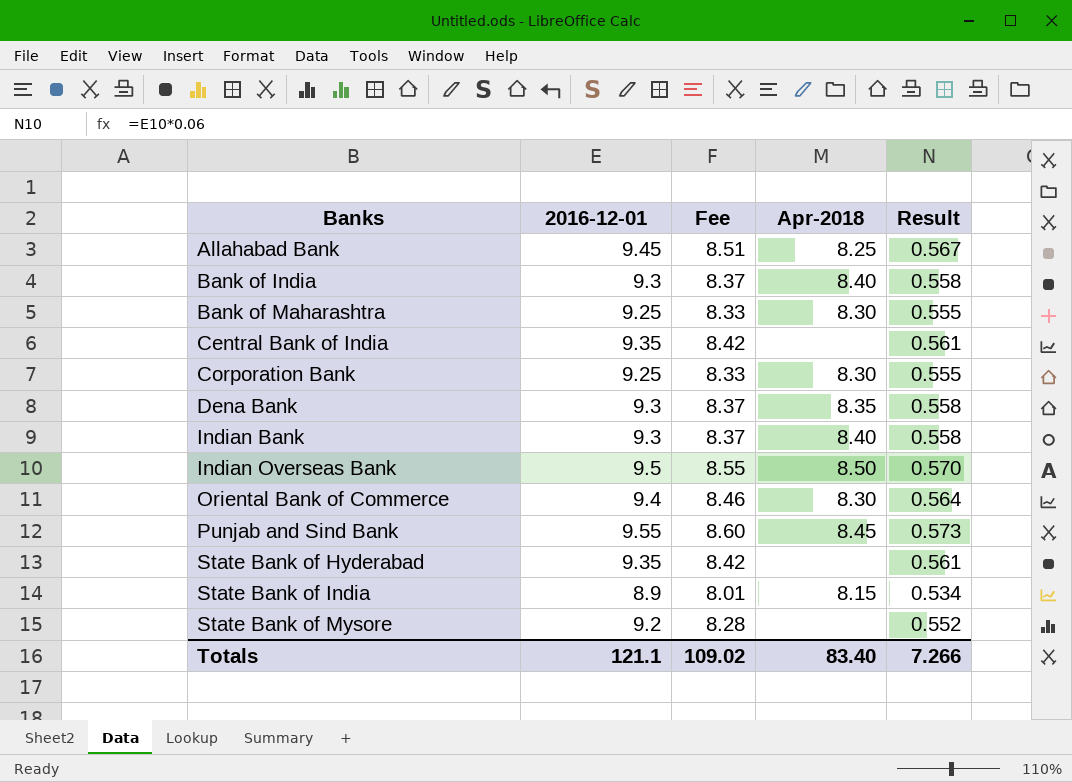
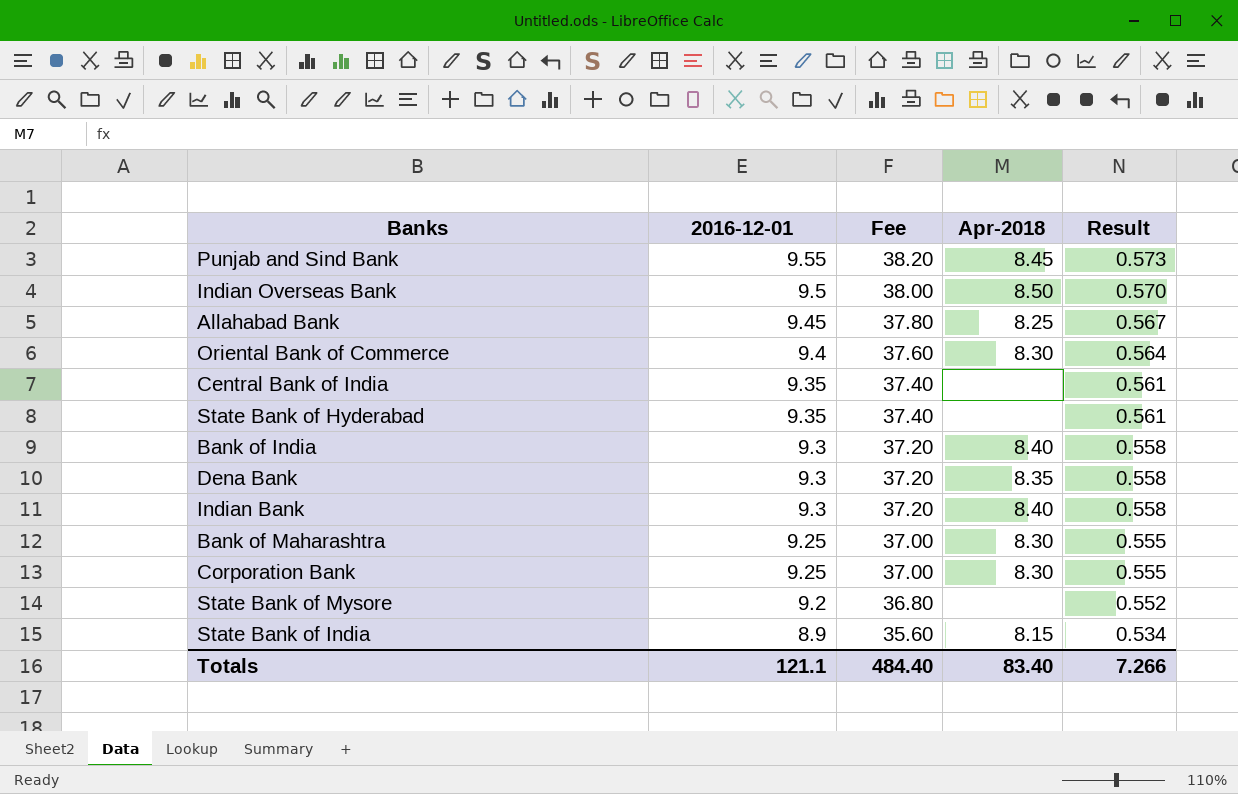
row order: Banks ascending -> 2016-12-01 descending
column Fee | formula: [2016-12-01] * 0.9 -> [2016-12-01] * 4
Totals | Fee: 109.02 -> 484.40

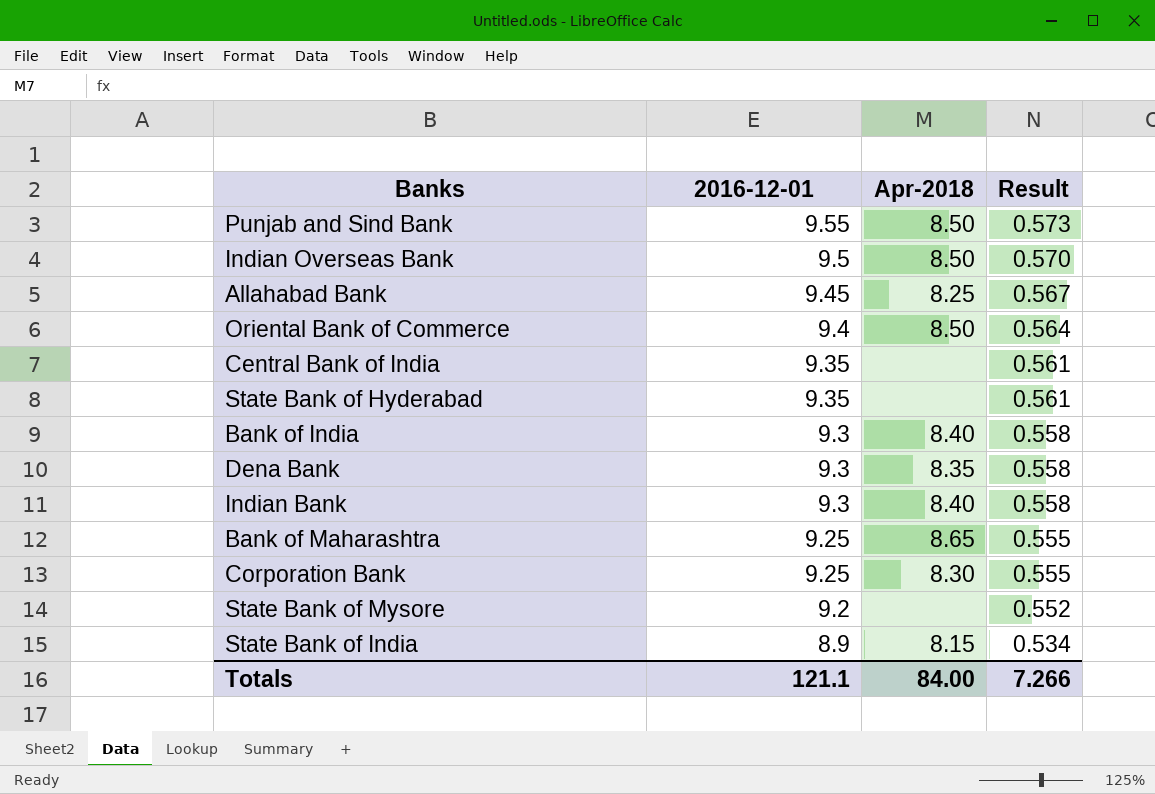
column Fee | formula: [2016-12-01] * 4 -> none
Punjab and Sind Bank | Apr-2018: 8.45 -> 8.50
Oriental Bank of Commerce | Apr-2018: 8.30 -> 8.50
Bank of Maharashtra | Apr-2018: 8.30 -> 8.65
Totals | Apr-2018: 83.40 -> 84.00

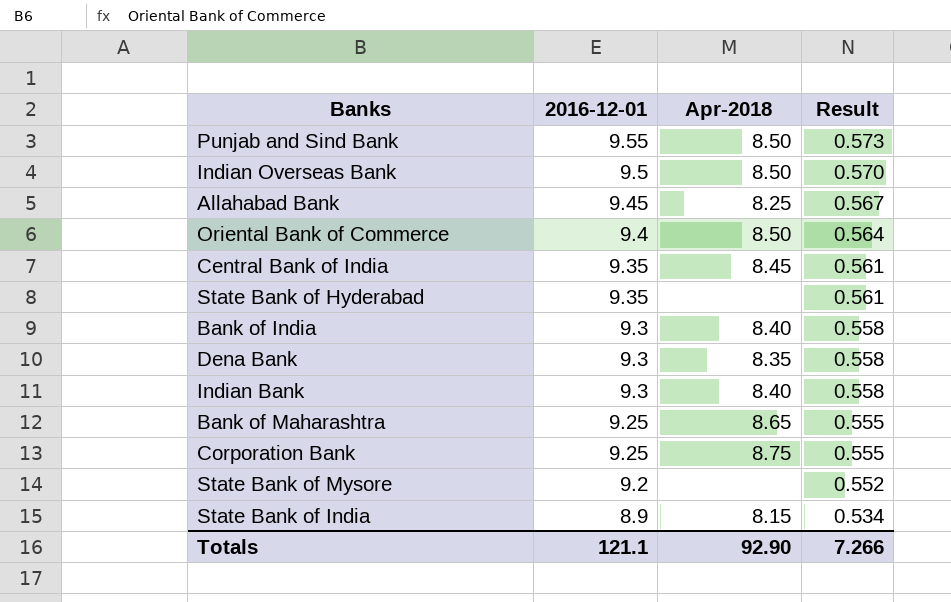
Central Bank of India | Apr-2018: none -> 8.45
Corporation Bank | Apr-2018: 8.30 -> 8.75
Totals | Apr-2018: 84.00 -> 92.90

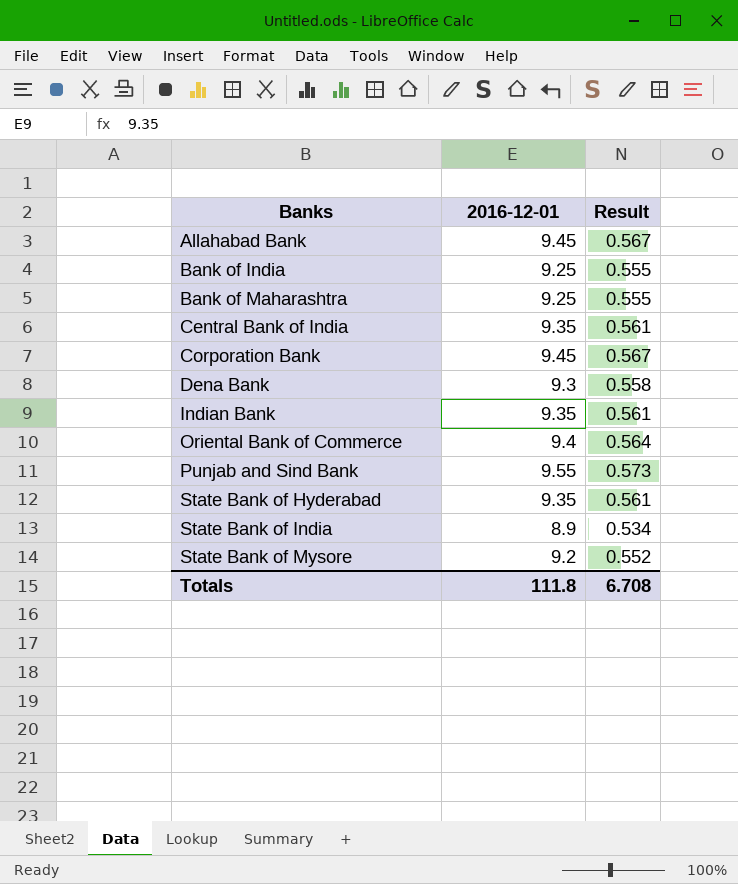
row order: 2016-12-01 descending -> Banks ascending
column Apr-2018 | position: 3 -> none
row Indian Overseas Bank: 9.5 | 8.50 | 0.570 -> none
Bank of India | 2016-12-01: 9.3 -> 9.25
Bank of India | Result: 0.558 -> 0.555
Corporation Bank | 2016-12-01: 9.25 -> 9.45
Corporation Bank | Result: 0.555 -> 0.567
Indian Bank | 2016-12-01: 9.3 -> 9.35
Indian Bank | Result: 0.558 -> 0.561
Totals | 2016-12-01: 121.1 -> 111.8
Totals | Result: 7.266 -> 6.708

